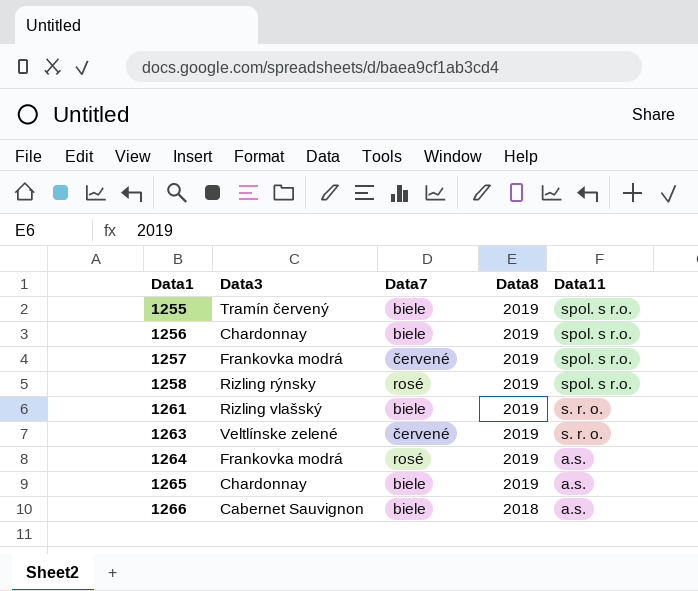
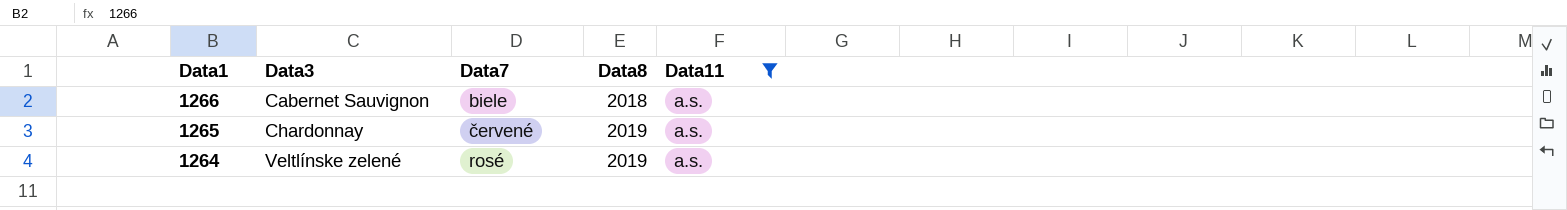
filter: none -> Data11 = a.s.
row order: Data1 ascending -> Data1 descending
1265 | Data7: biele -> červené
1264 | Data3: Frankovka modrá -> Veltlínske zelené

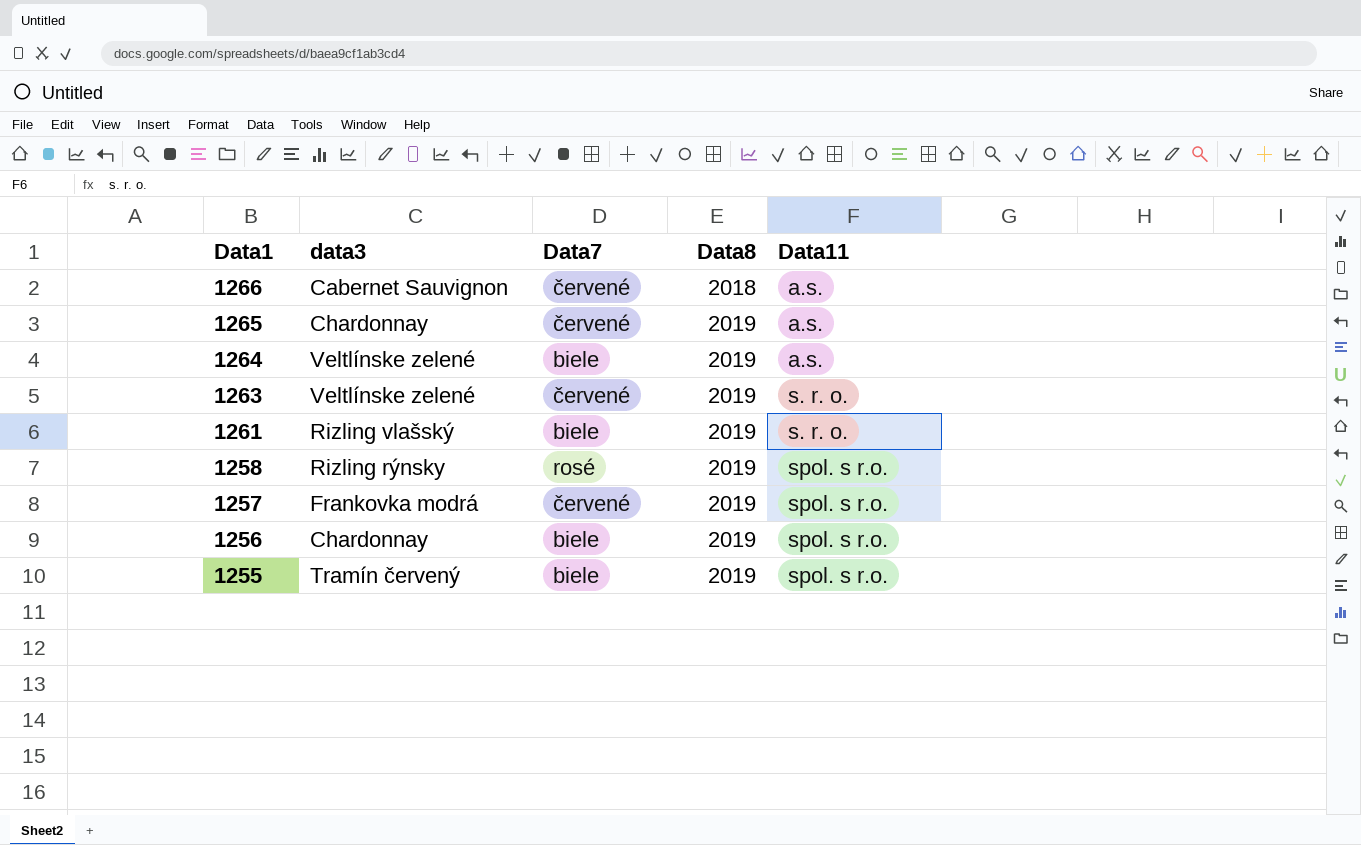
filter: Data11 = a.s. -> none
column name: Data3 -> data3
1266 | Data7: biele -> červené
1264 | Data7: rosé -> biele

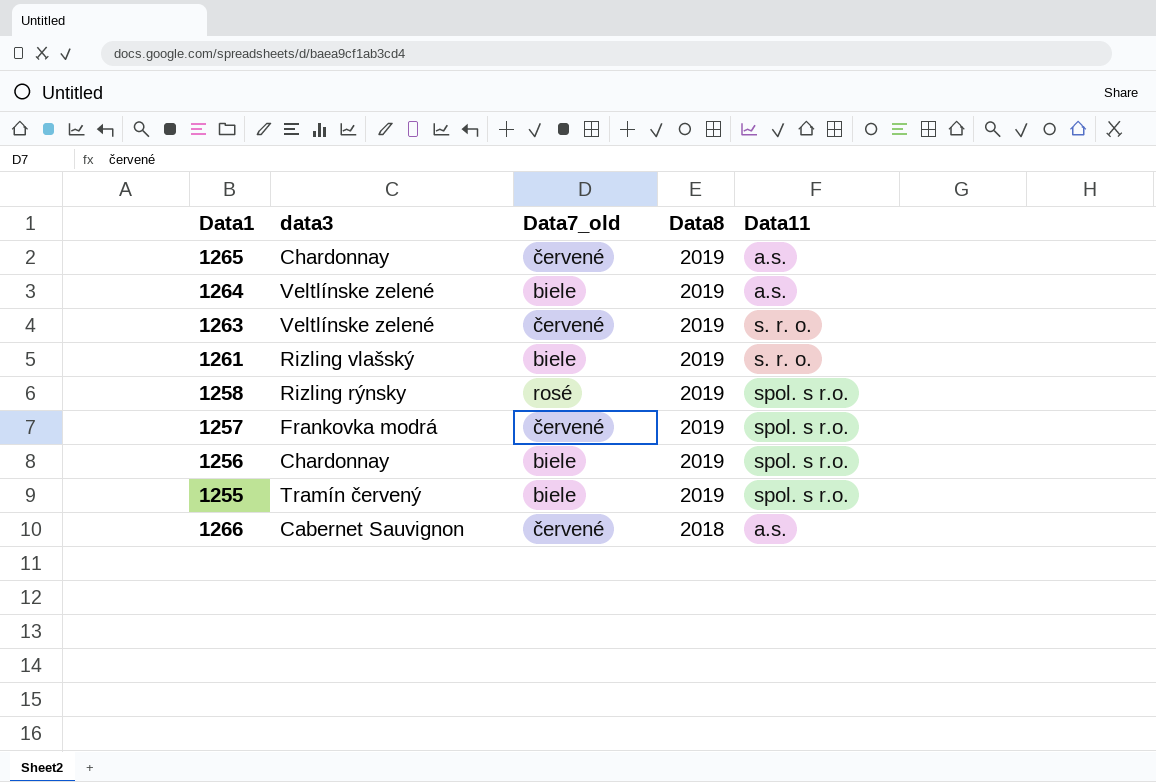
row order: Data1 descending -> Data8 descending
column name: Data7 -> Data7_old

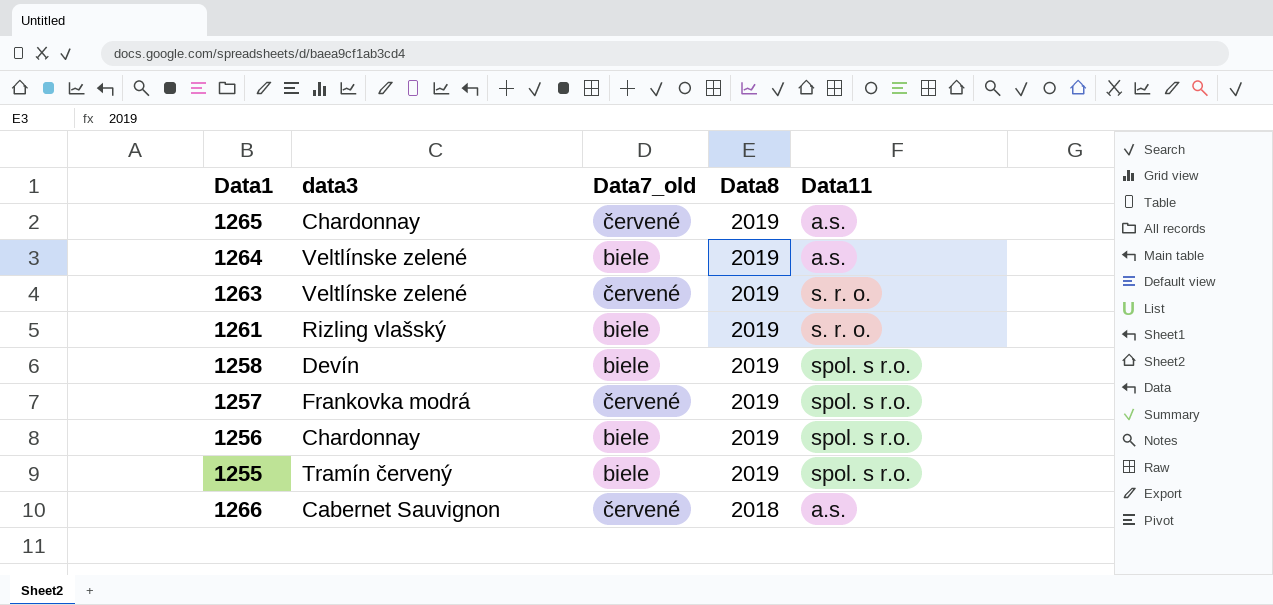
1258 | data3: Rizling rýnsky -> Devín
1258 | Data7_old: rosé -> biele

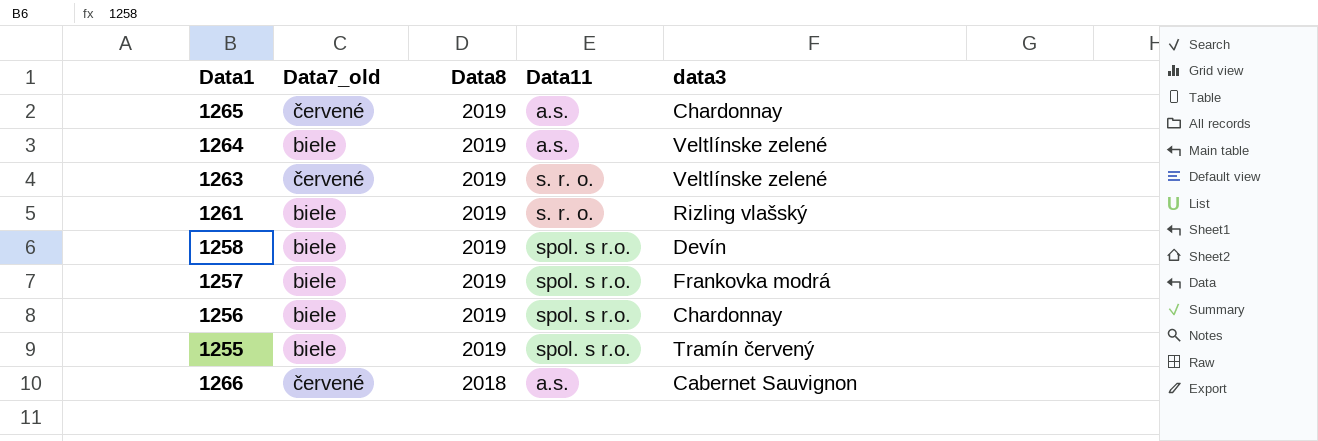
column data3 | position: 2 -> 5
1257 | Data7_old: červené -> biele

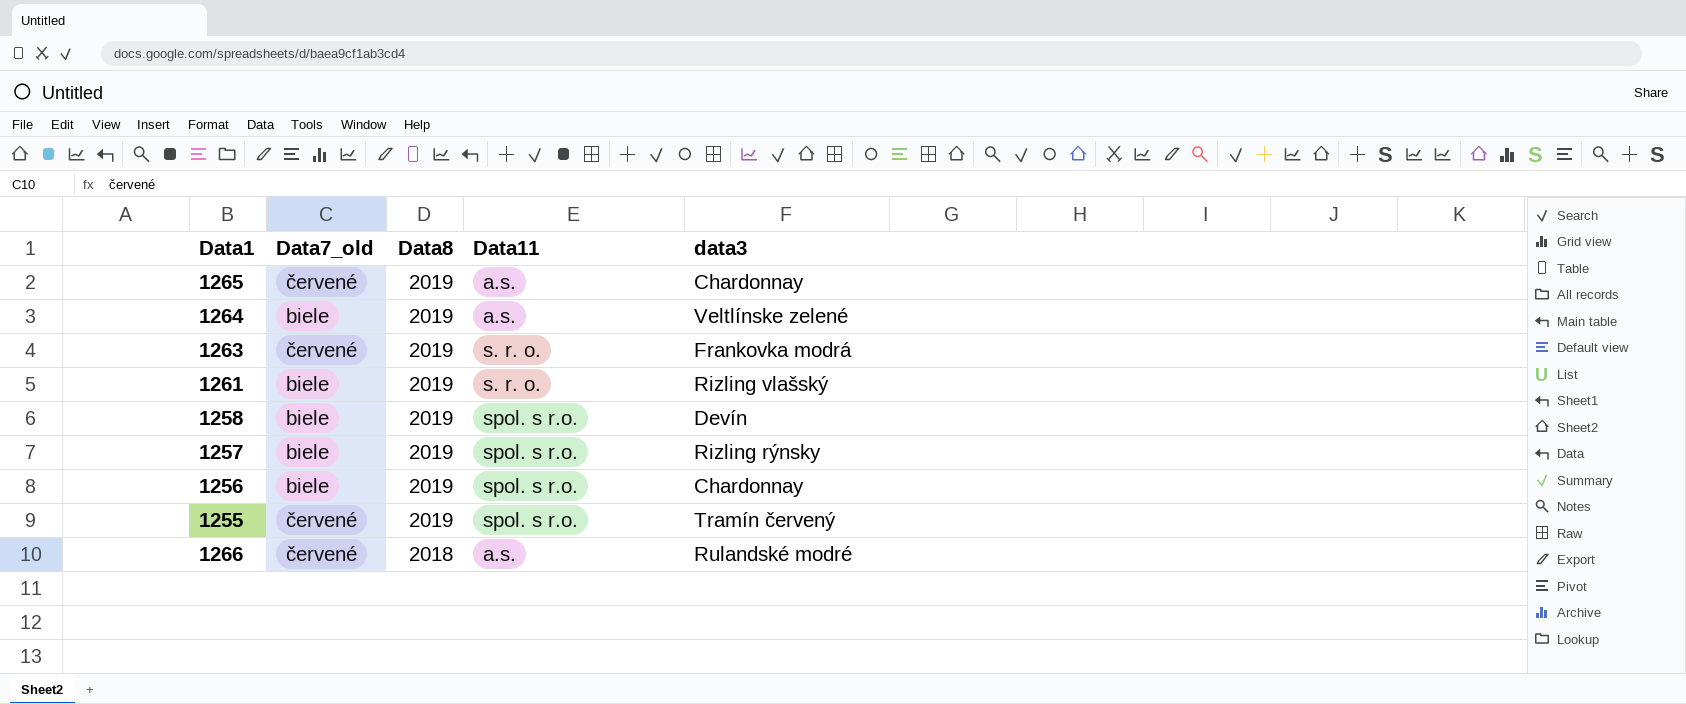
1263 | data3: Veltlínske zelené -> Frankovka modrá
1257 | data3: Frankovka modrá -> Rizling rýnsky
1255 | Data7_old: biele -> červené
1266 | data3: Cabernet Sauvignon -> Rulandské modré

